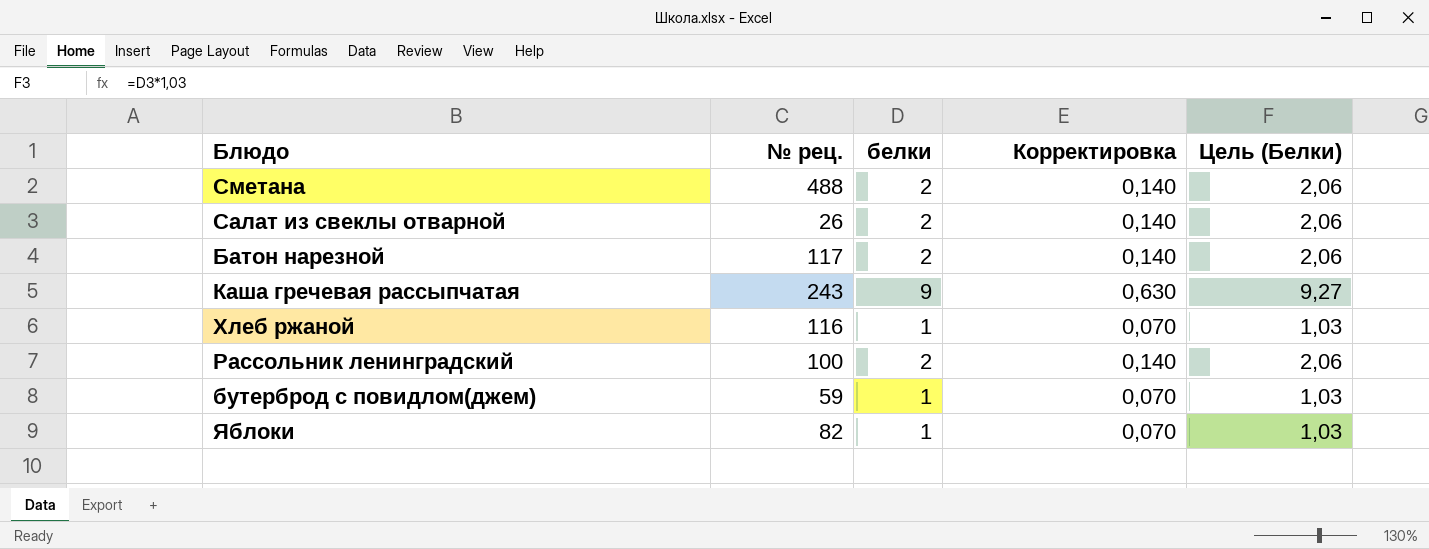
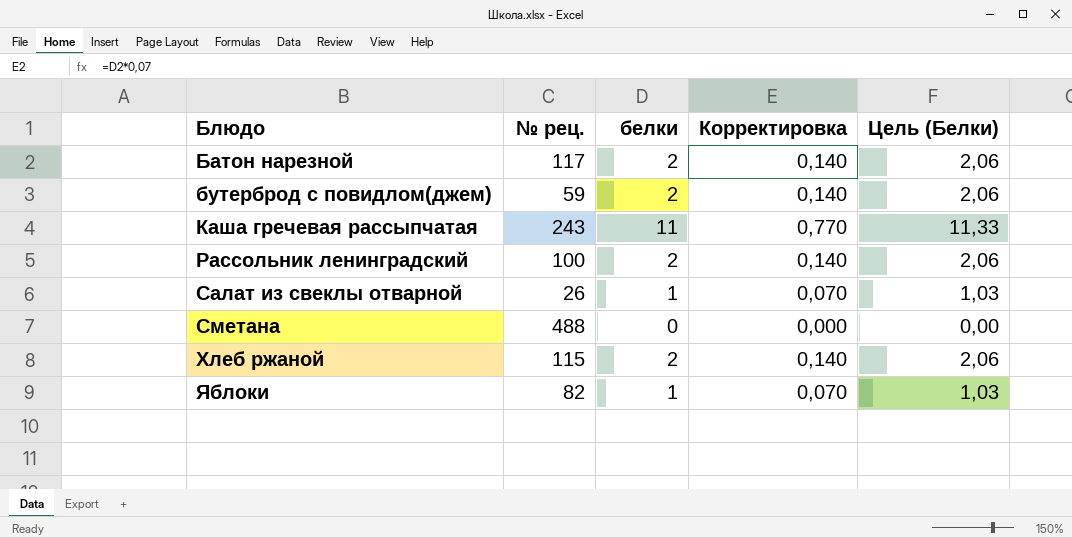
row order: none -> Блюдо ascending
бутерброд с повидлом(джем) | белки: 1 -> 2
бутерброд с повидлом(джем) | Корректировка: 0,070 -> 0,140
бутерброд с повидлом(джем) | Цель (Белки): 1,03 -> 2,06
Каша гречевая рассыпчатая | белки: 9 -> 11
Каша гречевая рассыпчатая | Корректировка: 0,630 -> 0,770
Каша гречевая рассыпчатая | Цель (Белки): 9,27 -> 11,33
Салат из свеклы отварной | белки: 2 -> 1
Салат из свеклы отварной | Корректировка: 0,140 -> 0,070
Салат из свеклы отварной | Цель (Белки): 2,06 -> 1,03
Сметана | белки: 2 -> 0
Сметана | Корректировка: 0,140 -> 0,000
Сметана | Цель (Белки): 2,06 -> 0,00
Хлеб ржаной | № рец.: 116 -> 115
Хлеб ржаной | белки: 1 -> 2
Хлеб ржаной | Корректировка: 0,070 -> 0,140
Хлеб ржаной | Цель (Белки): 1,03 -> 2,06

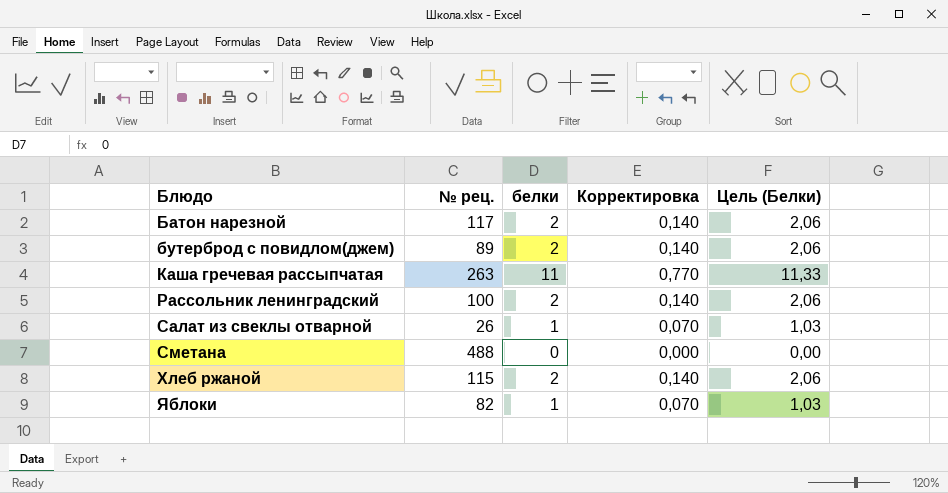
бутерброд с повидлом(джем) | № рец.: 59 -> 89
Каша гречевая рассыпчатая | № рец.: 243 -> 263

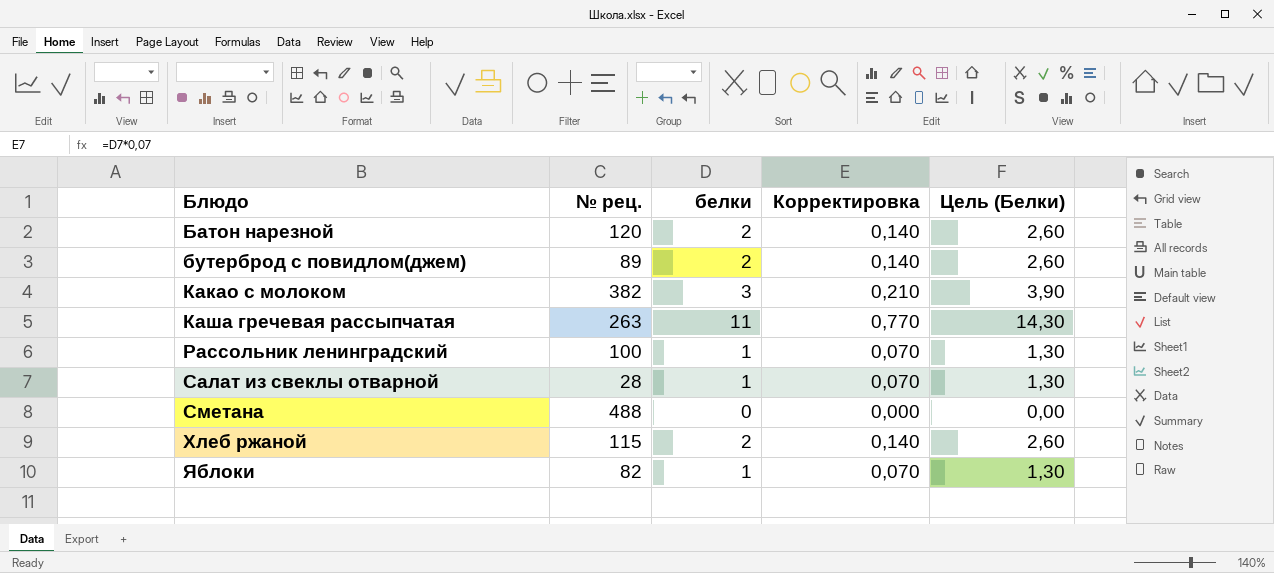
column Цель (Белки) | formula: [белки] * 1,03 -> [белки] * 1,3
Батон нарезной | № рец.: 117 -> 120
row Какао с молоком: none -> 382 | 3 | 0,210 | 3,90
Рассольник ленинградский | белки: 2 -> 1
Рассольник ленинградский | Корректировка: 0,140 -> 0,070
Салат из свеклы отварной | № рец.: 26 -> 28

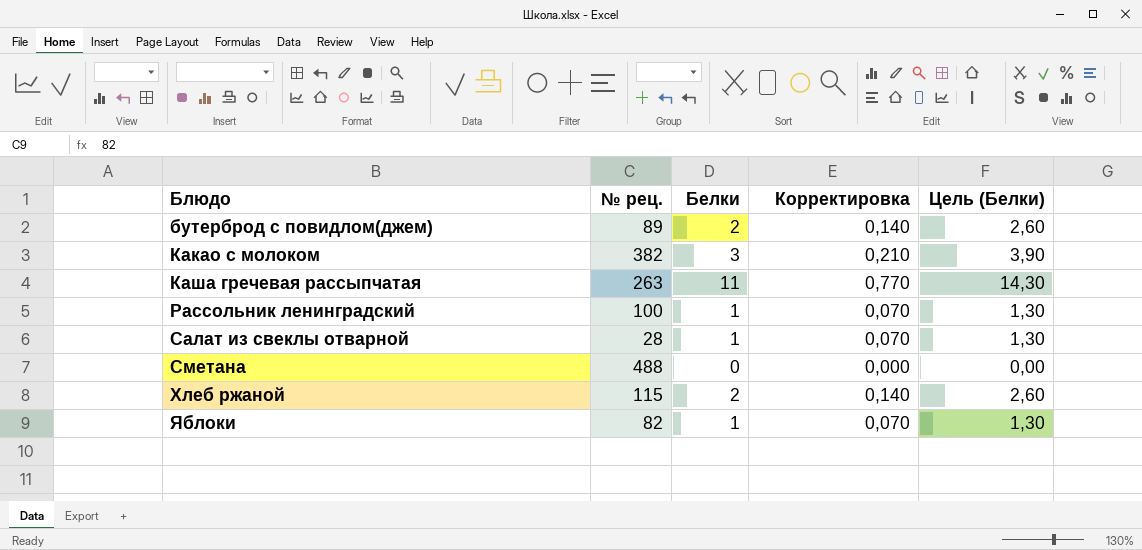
column name: белки -> Белки
row Батон нарезной: 120 | 2 | 0,140 | 2,60 -> none

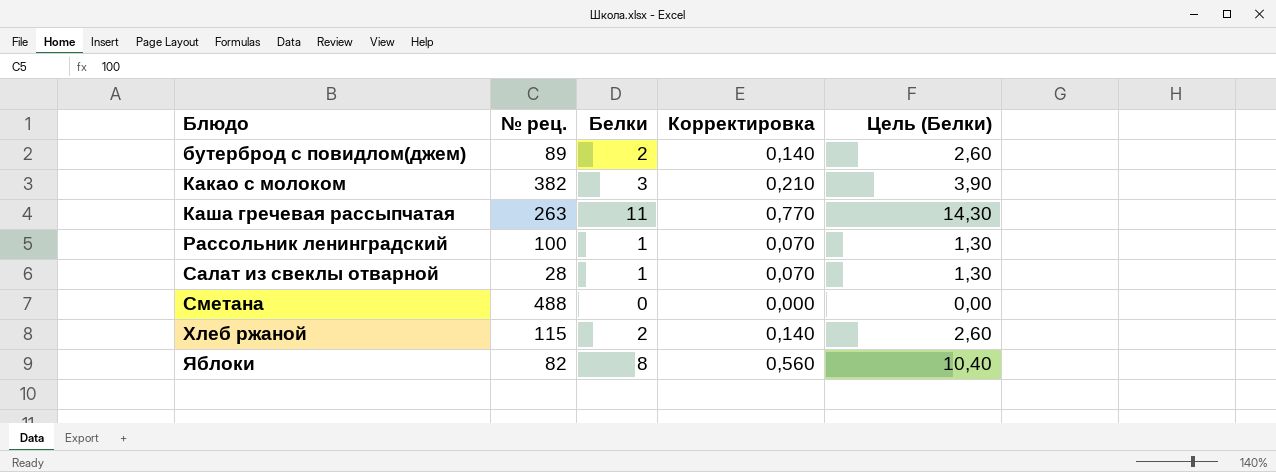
Яблоки | Белки: 1 -> 8
Яблоки | Корректировка: 0,070 -> 0,560
Яблоки | Цель (Белки): 1,30 -> 10,40

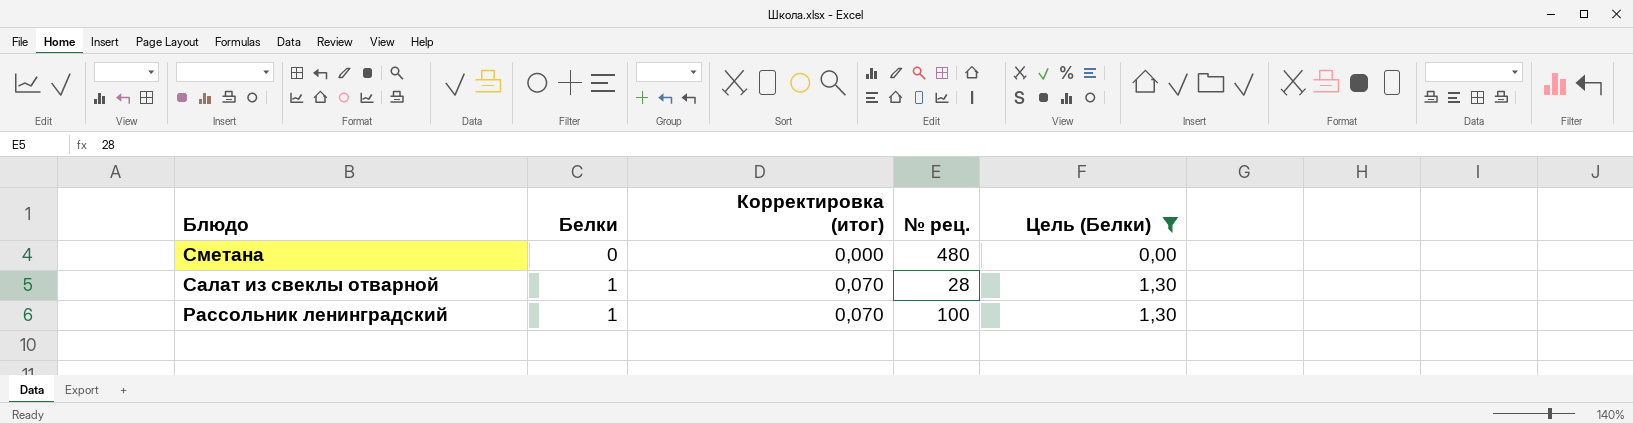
filter: none -> Цель (Белки) <= 1,30
row order: Блюдо ascending -> Блюдо descending
column name: Корректировка -> Корректировка (итог)
column № рец. | position: 2 -> 4
Сметана | № рец.: 488 -> 480

